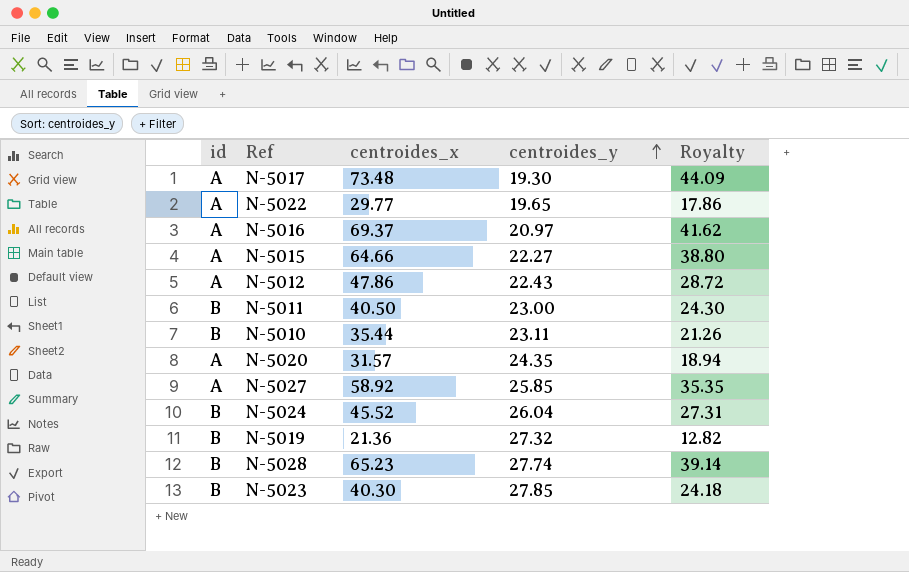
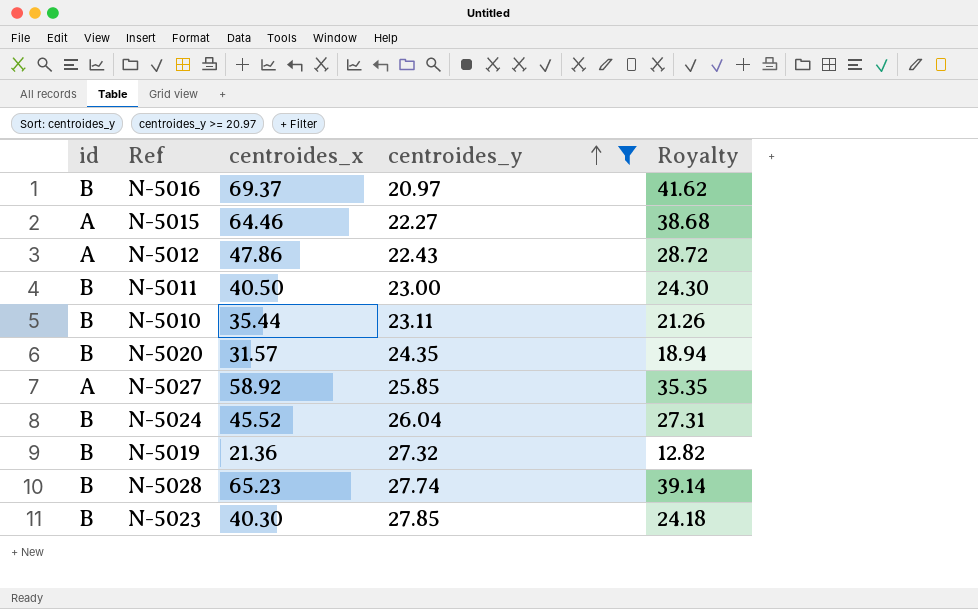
filter: none -> centroides_y >= 20.97
N-5016 | id: A -> B
N-5015 | centroides_x: 64.66 -> 64.46
N-5015 | Royalty: 38.80 -> 38.68
N-5020 | id: A -> B

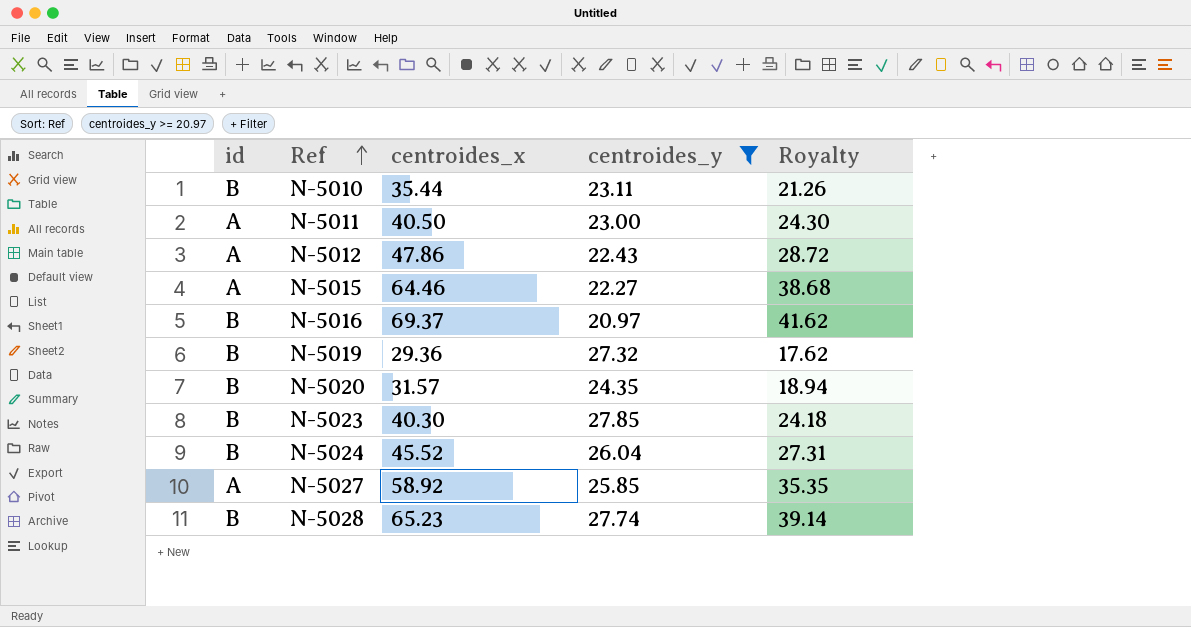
row order: centroides_y ascending -> Ref ascending
N-5011 | id: B -> A
N-5019 | centroides_x: 21.36 -> 29.36
N-5019 | Royalty: 12.82 -> 17.62

